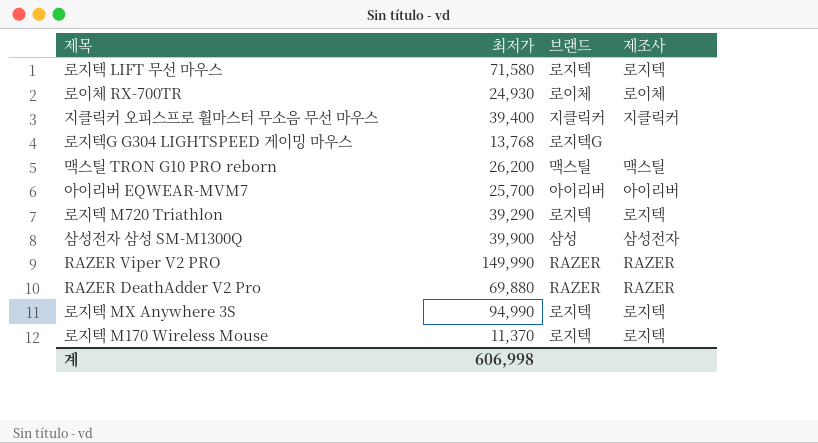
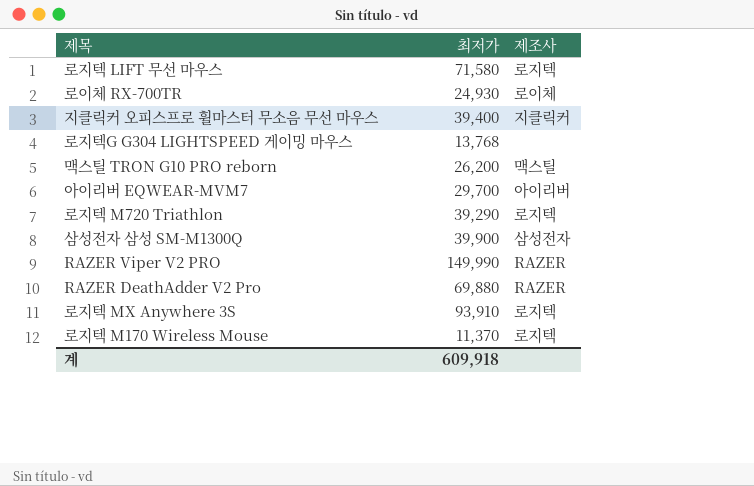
column 브랜드 | position: 3 -> none
아이리버 EQWEAR-MVM7 | 최저가: 25,700 -> 29,700
로지텍 MX Anywhere 3S | 최저가: 94,990 -> 93,910
계 | 최저가: 606,998 -> 609,918

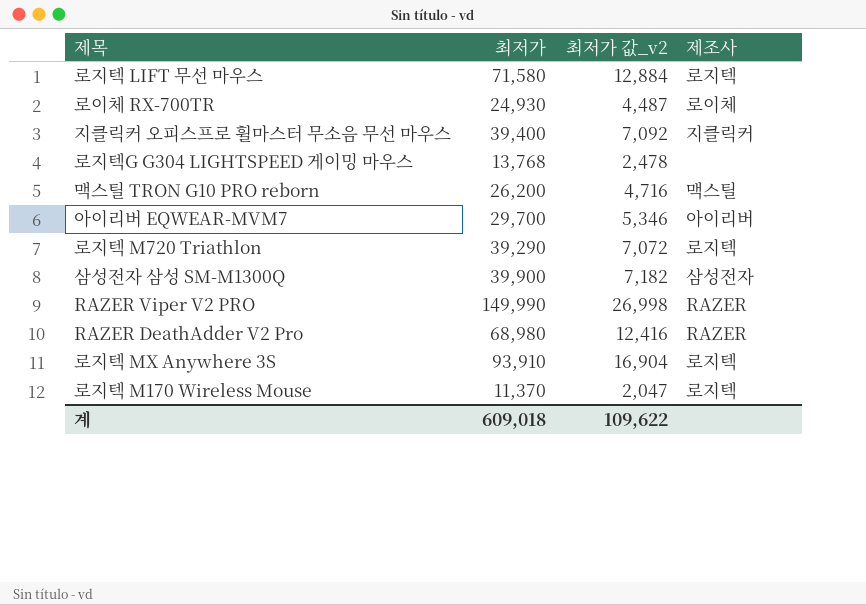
column 최저가 값_v2 | formula: none -> [최저가] * 0.18
RAZER DeathAdder V2 Pro | 최저가: 69,880 -> 68,980
계 | 최저가: 609,918 -> 609,018

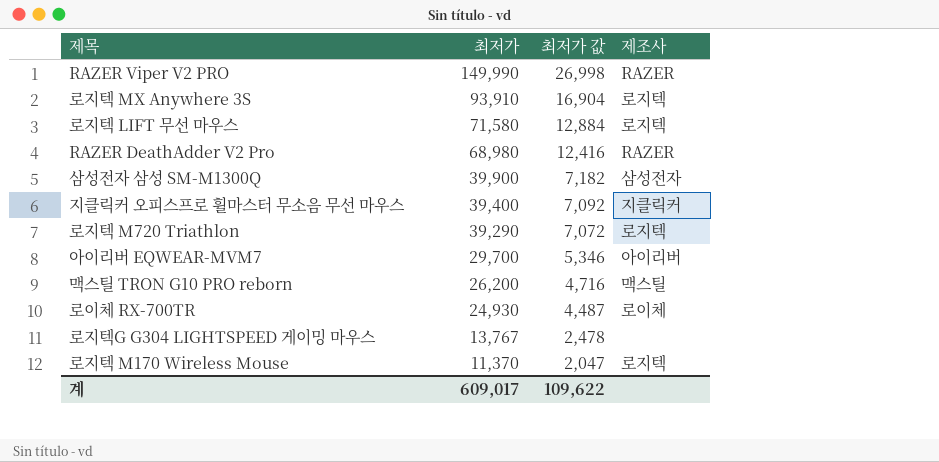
row order: none -> 최저가 descending
column name: 최저가 값_v2 -> 최저가 값
로지텍G G304 LIGHTSPEED 게이밍 마우스 | 최저가: 13,768 -> 13,767
계 | 최저가: 609,018 -> 609,017

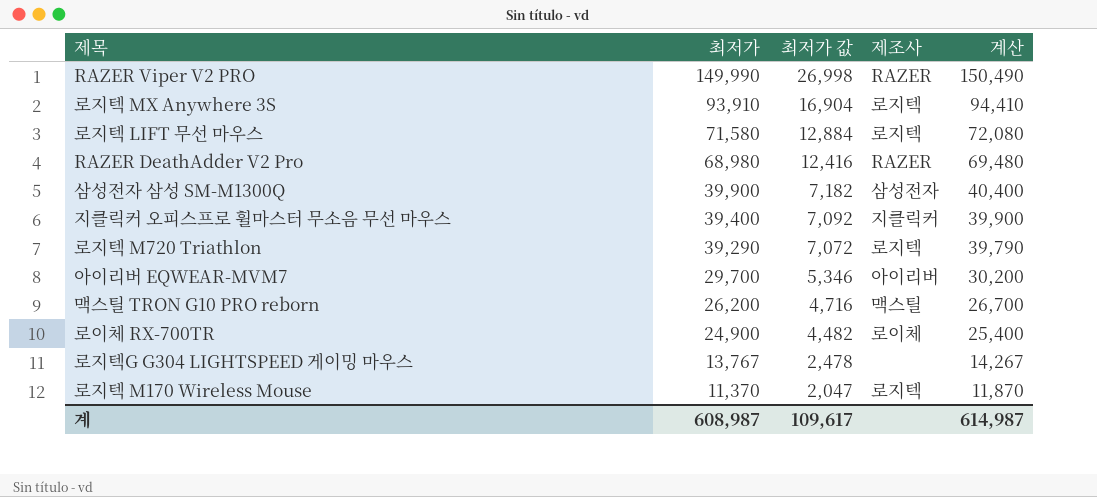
column 계산 | formula: none -> [최저가] + 500
로이체 RX-700TR | 최저가: 24,930 -> 24,900
로이체 RX-700TR | 최저가 값: 4,487 -> 4,482
계 | 최저가: 609,017 -> 608,987
계 | 최저가 값: 109,622 -> 109,617

